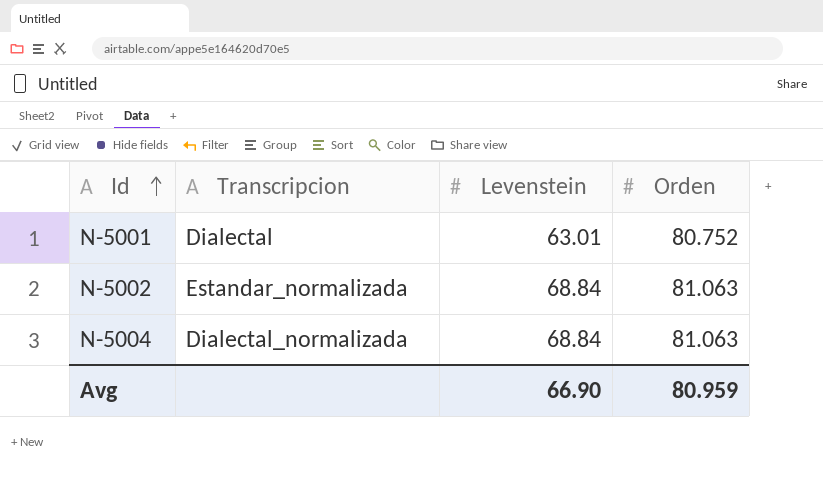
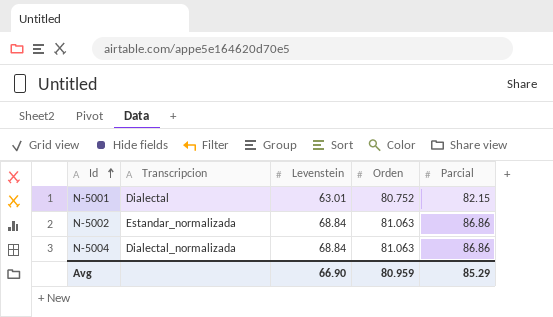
column Parcial | position: none -> 5

